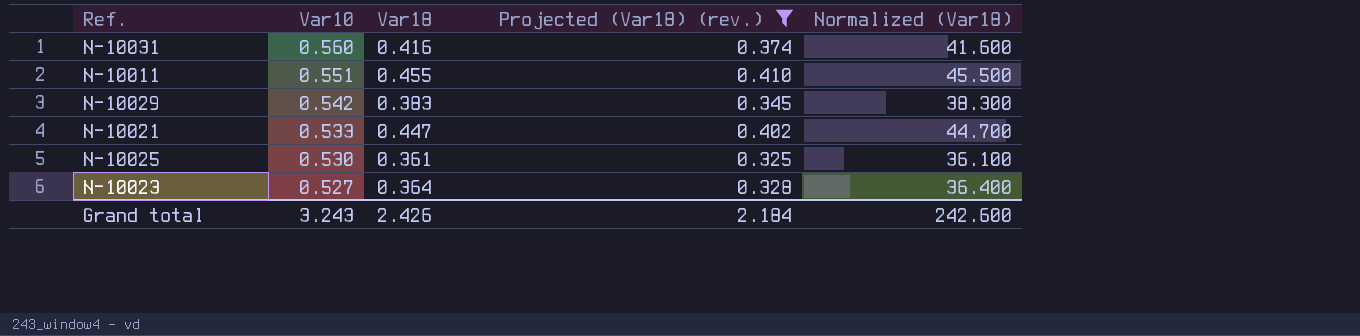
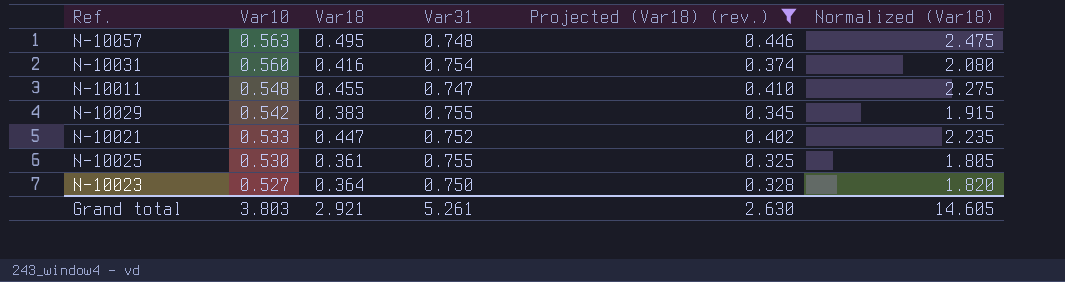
column Var31 | position: none -> 4
column Normalized (Var18) | formula: [Var18] * 100 -> [Var18] * 5
row N-10057: none -> 0.563 | 0.495 | 0.748 | 0.446 | 2.475
N-10011 | Var10: 0.551 -> 0.548
Grand total | Var10: 3.243 -> 3.803
Grand total | Var18: 2.426 -> 2.921
Grand total | Projected (Var18) (rev.): 2.184 -> 2.630
Grand total | Normalized (Var18): 242.600 -> 14.605

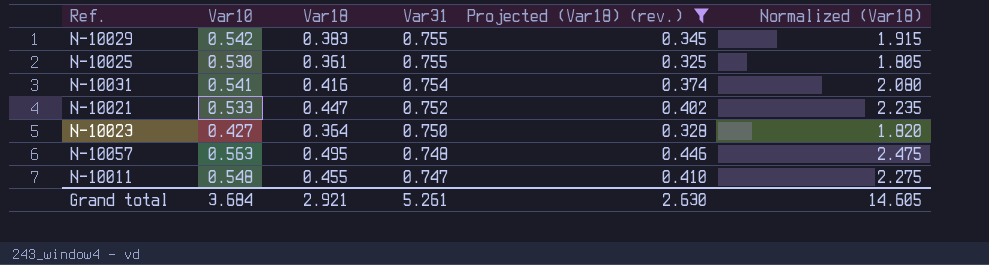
row order: Var10 descending -> Var31 descending
N-10031 | Var10: 0.560 -> 0.541
N-10023 | Var10: 0.527 -> 0.427
Grand total | Var10: 3.803 -> 3.684

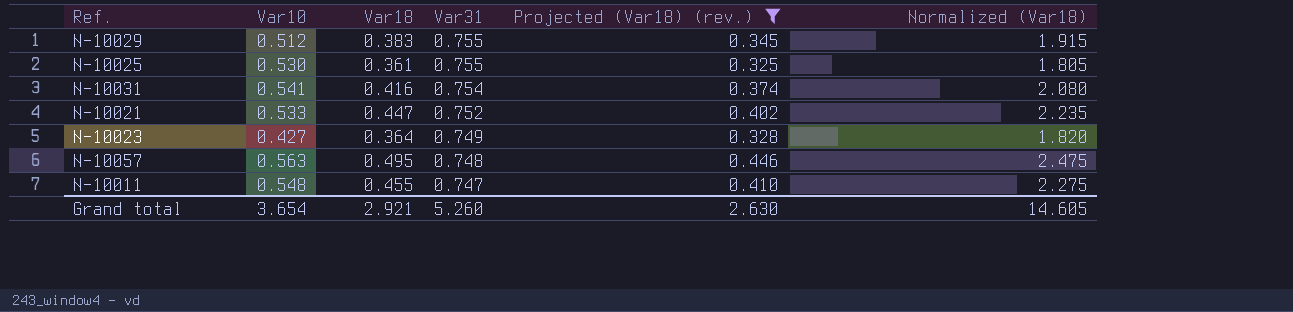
N-10029 | Var10: 0.542 -> 0.512
N-10023 | Var31: 0.750 -> 0.749
Grand total | Var10: 3.684 -> 3.654
Grand total | Var31: 5.261 -> 5.260

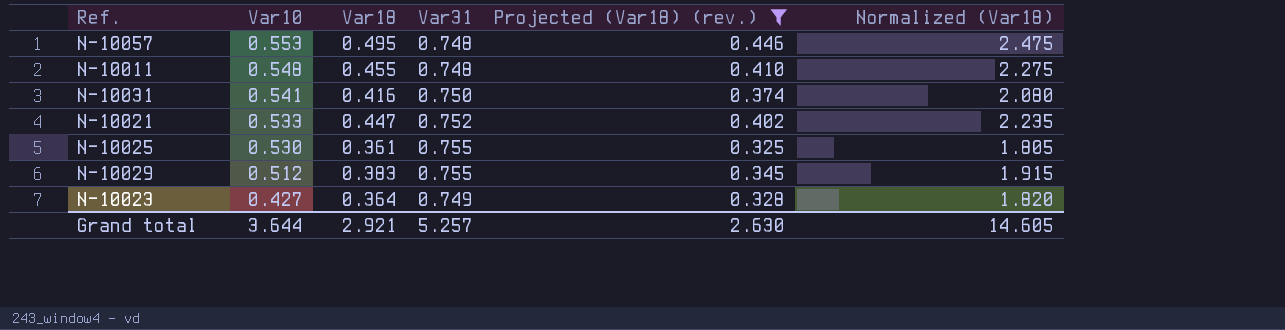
row order: Var31 descending -> Var10 descending
N-10057 | Var10: 0.563 -> 0.553
N-10011 | Var31: 0.747 -> 0.748
N-10031 | Var31: 0.754 -> 0.750
Grand total | Var10: 3.654 -> 3.644
Grand total | Var31: 5.260 -> 5.257

